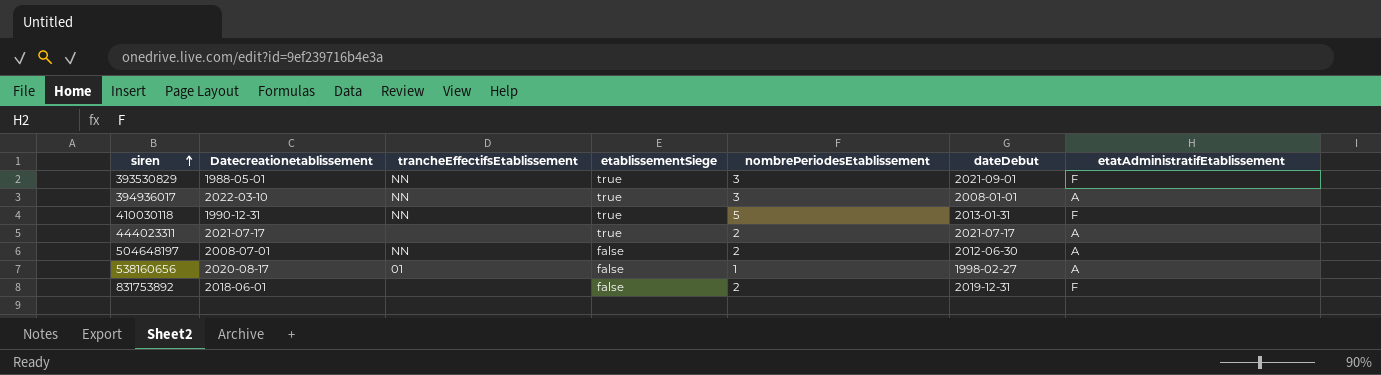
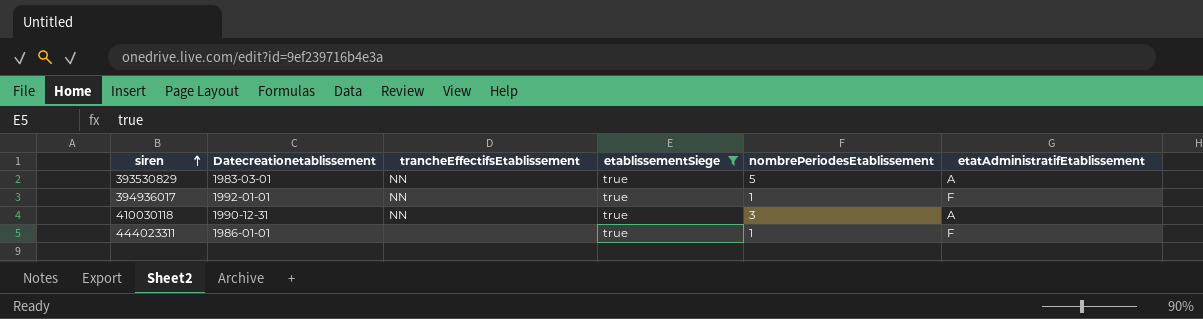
filter: none -> etablissementSiege = true
column dateDebut | position: 6 -> none
393530829 | Datecreationetablissement: 1988-05-01 -> 1983-03-01
393530829 | nombrePeriodesEtablissement: 3 -> 5
393530829 | etatAdministratifEtablissement: F -> A
394936017 | Datecreationetablissement: 2022-03-10 -> 1992-01-01
394936017 | nombrePeriodesEtablissement: 3 -> 1
394936017 | etatAdministratifEtablissement: A -> F
410030118 | nombrePeriodesEtablissement: 5 -> 3
410030118 | etatAdministratifEtablissement: F -> A
444023311 | Datecreationetablissement: 2021-07-17 -> 1986-01-01
444023311 | nombrePeriodesEtablissement: 2 -> 1
444023311 | etatAdministratifEtablissement: A -> F

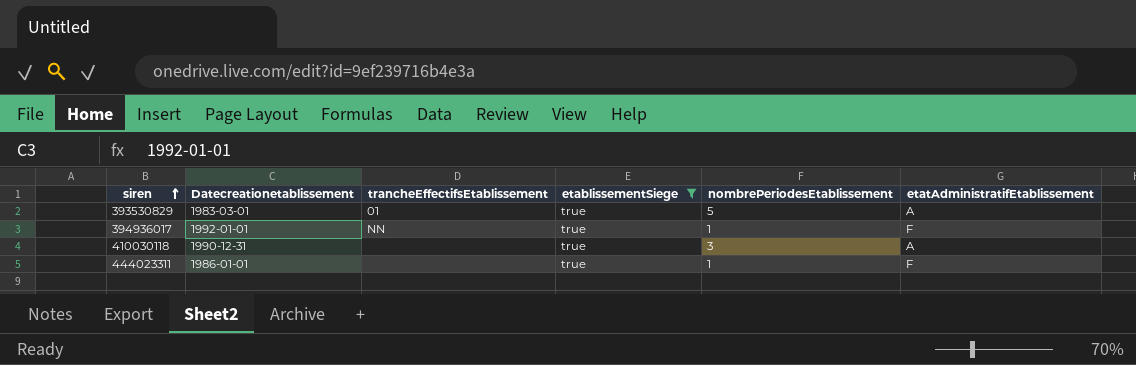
393530829 | trancheEffectifsEtablissement: NN -> 01
410030118 | trancheEffectifsEtablissement: NN -> none

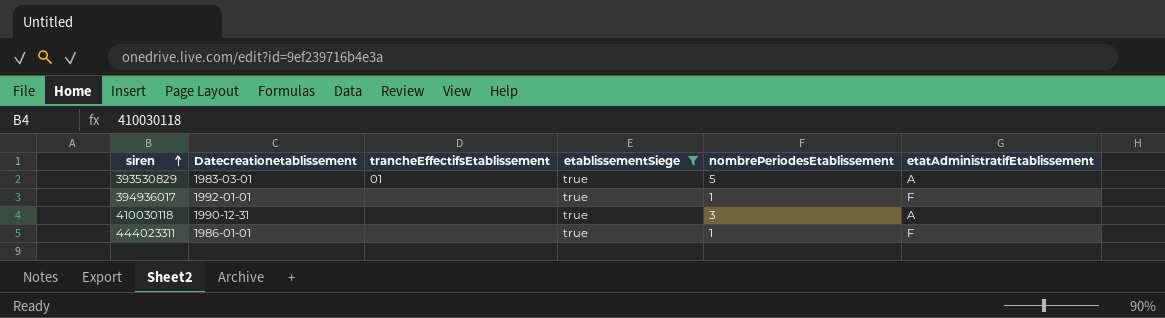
394936017 | trancheEffectifsEtablissement: NN -> none

